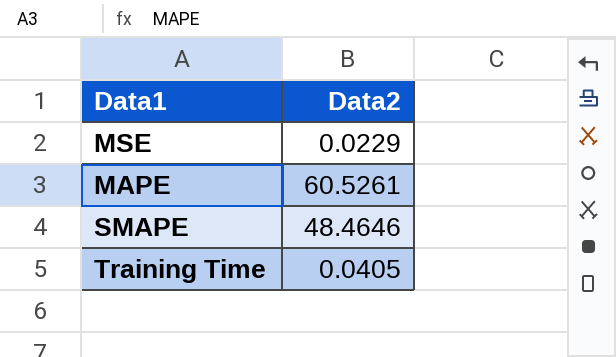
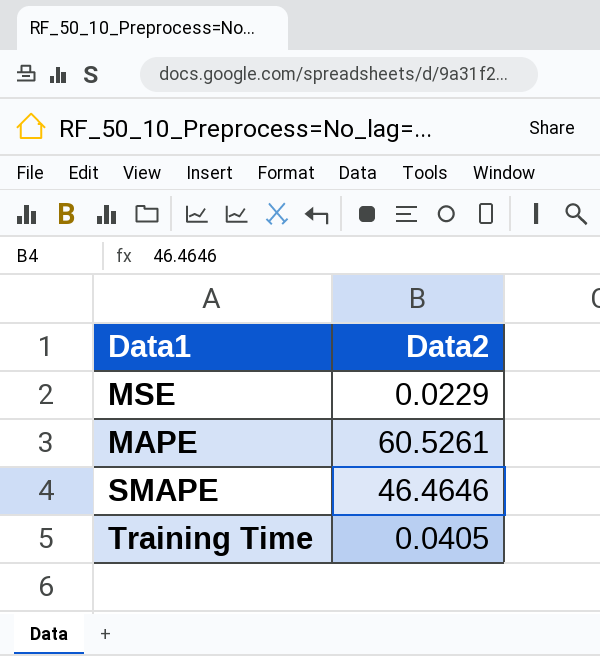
SMAPE | Data2: 48.4646 -> 46.4646

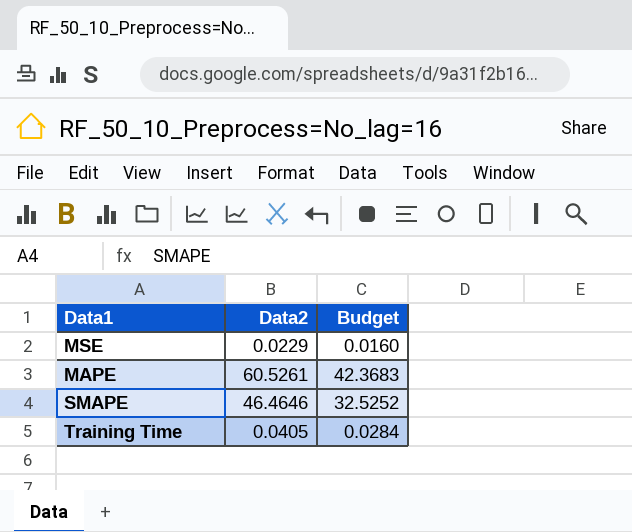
column Budget | formula: none -> [Data2] * 0.7

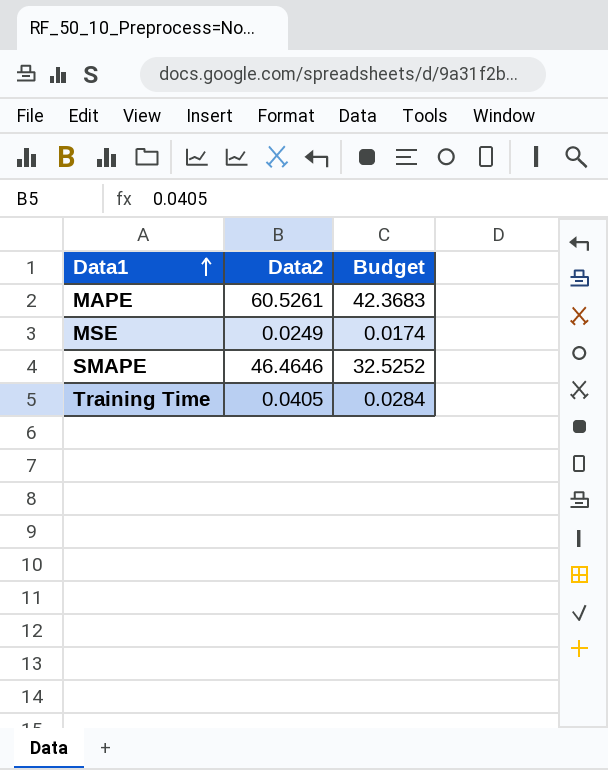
row order: none -> Data1 ascending
MSE | Data2: 0.0229 -> 0.0249
MSE | Budget: 0.0160 -> 0.0174

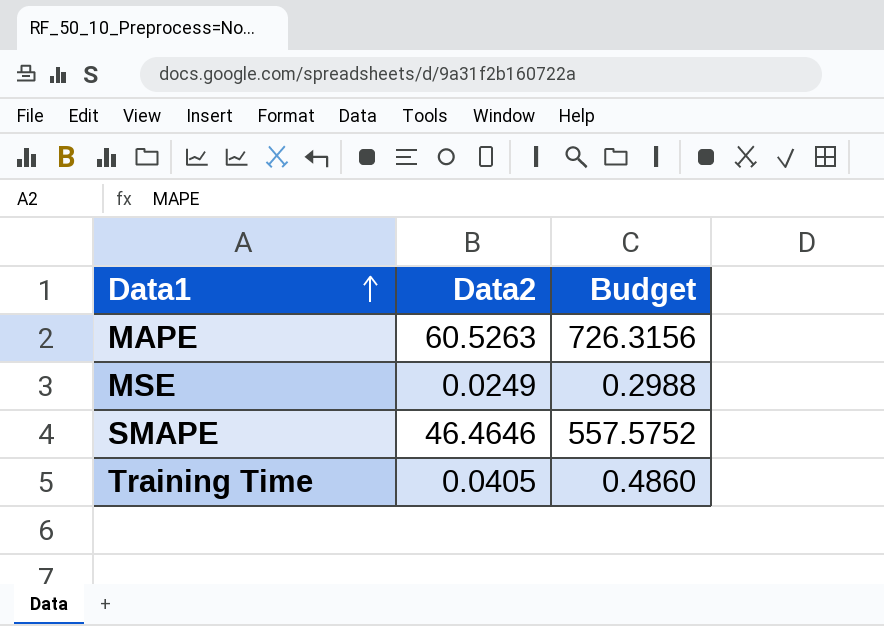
column Budget | formula: [Data2] * 0.7 -> [Data2] * 12
MAPE | Data2: 60.5261 -> 60.5263

